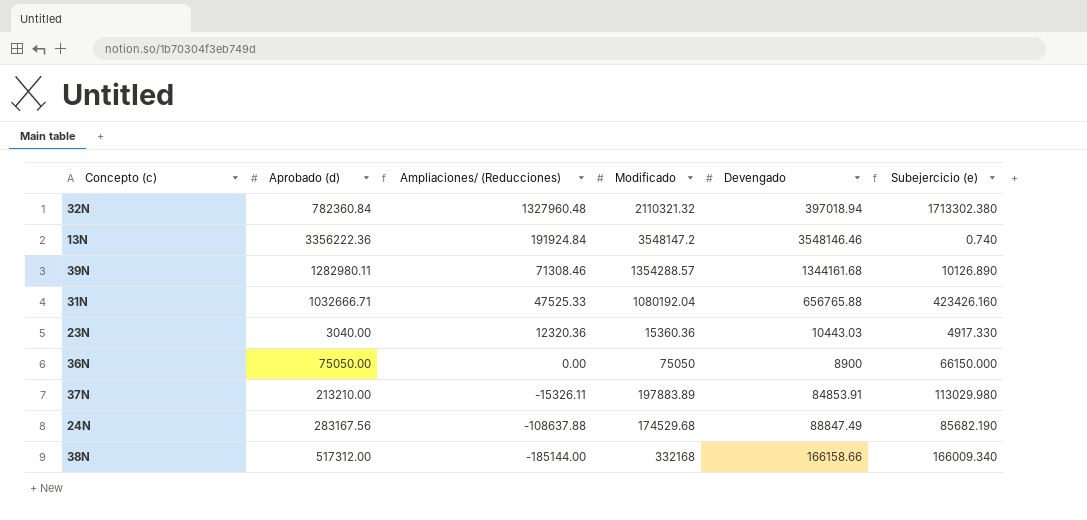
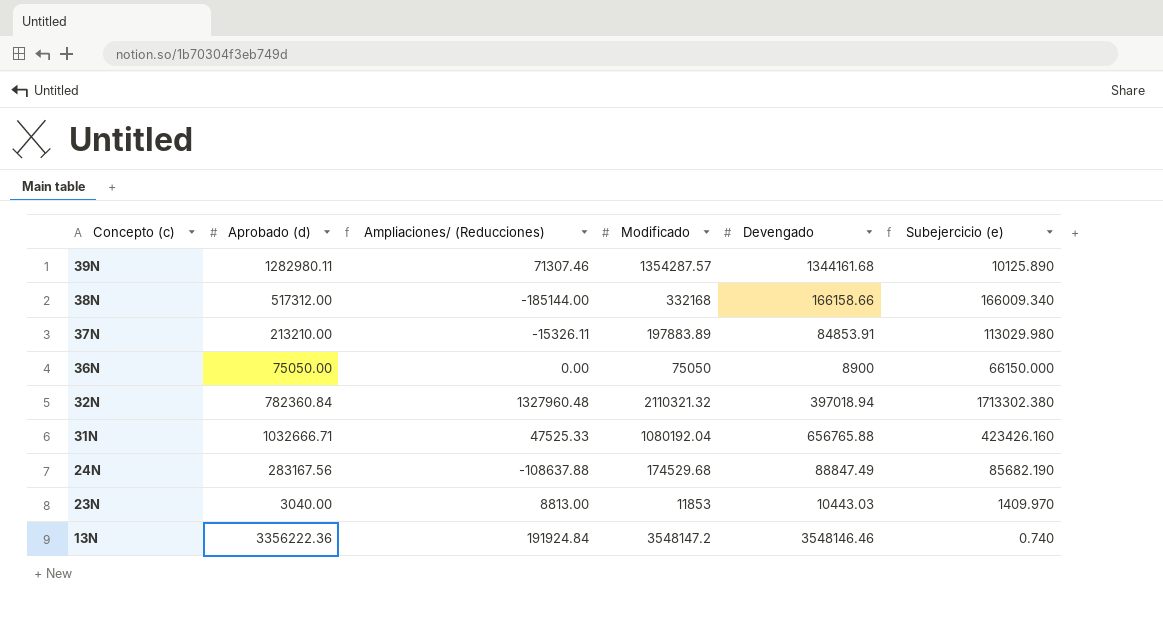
row order: Ampliaciones/ (Reducciones) descending -> Concepto (c) descending
39N | Ampliaciones/ (Reducciones): 71308.46 -> 71307.46
39N | Modificado: 1354288.57 -> 1354287.57
39N | Subejercicio (e): 10126.890 -> 10125.890
23N | Ampliaciones/ (Reducciones): 12320.36 -> 8813.00
23N | Modificado: 15360.36 -> 11853
23N | Subejercicio (e): 4917.330 -> 1409.970

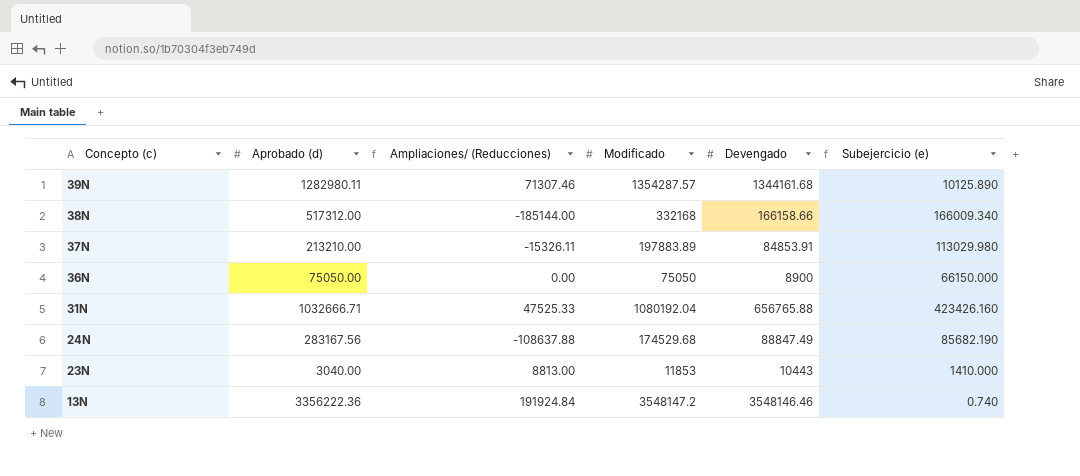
row 32N: 782360.84 | 1327960.48 | 2110321.32 | 397018.94 | 1713302.380 -> none
23N | Devengado: 10443.03 -> 10443
23N | Subejercicio (e): 1409.970 -> 1410.000

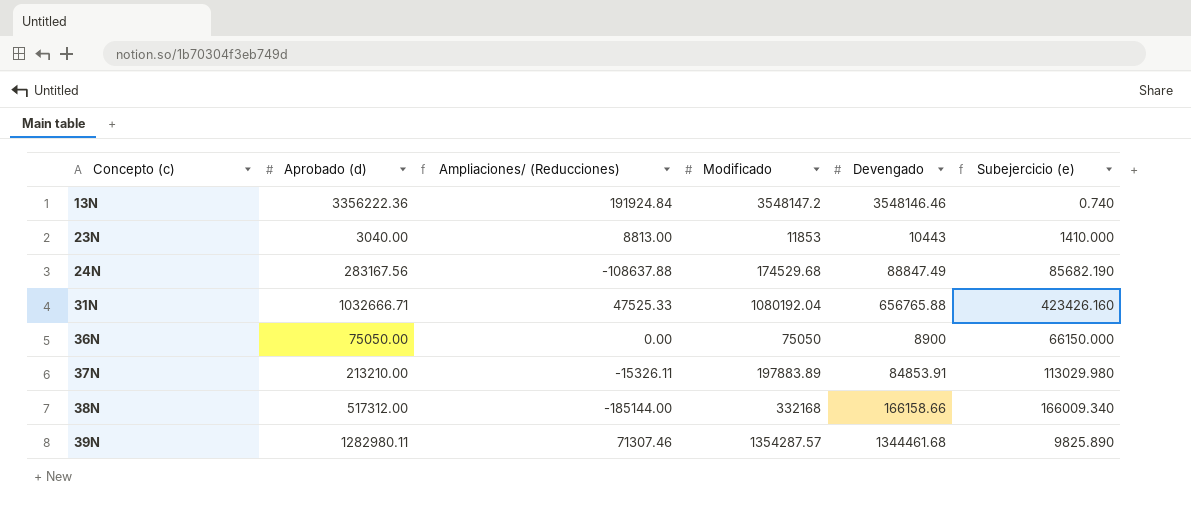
row order: Concepto (c) descending -> Concepto (c) ascending
39N | Devengado: 1344161.68 -> 1344461.68
39N | Subejercicio (e): 10125.890 -> 9825.890

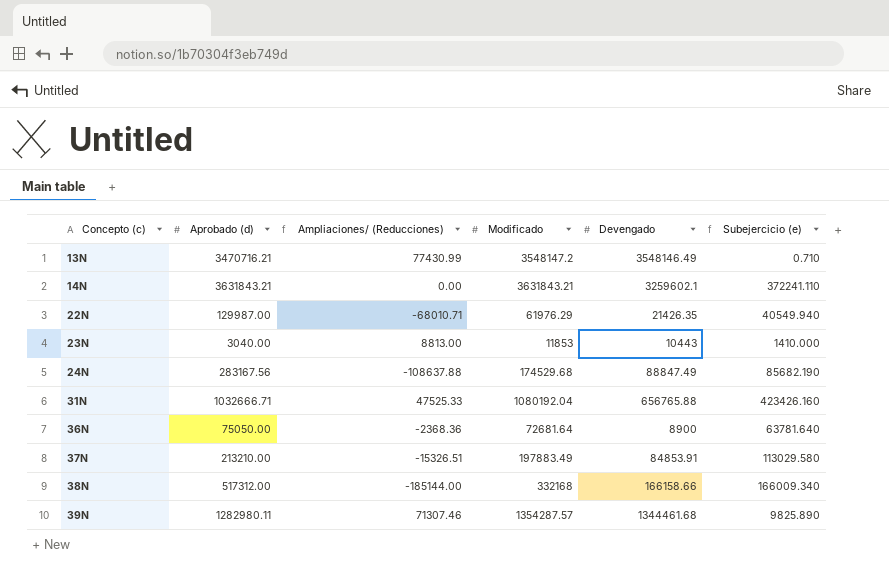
13N | Aprobado (d): 3356222.36 -> 3470716.21
13N | Ampliaciones/ (Reducciones): 191924.84 -> 77430.99
13N | Devengado: 3548146.46 -> 3548146.49
13N | Subejercicio (e): 0.740 -> 0.710
row 14N: none -> 3631843.21 | 0.00 | 3631843.21 | 3259602.1 | 372241.110
row 22N: none -> 129987.00 | -68010.71 | 61976.29 | 21426.35 | 40549.940
36N | Ampliaciones/ (Reducciones): 0.00 -> -2368.36
36N | Modificado: 75050 -> 72681.64
36N | Subejercicio (e): 66150.000 -> 63781.640
37N | Ampliaciones/ (Reducciones): -15326.11 -> -15326.51
37N | Modificado: 197883.89 -> 197883.49
37N | Subejercicio (e): 113029.980 -> 113029.580

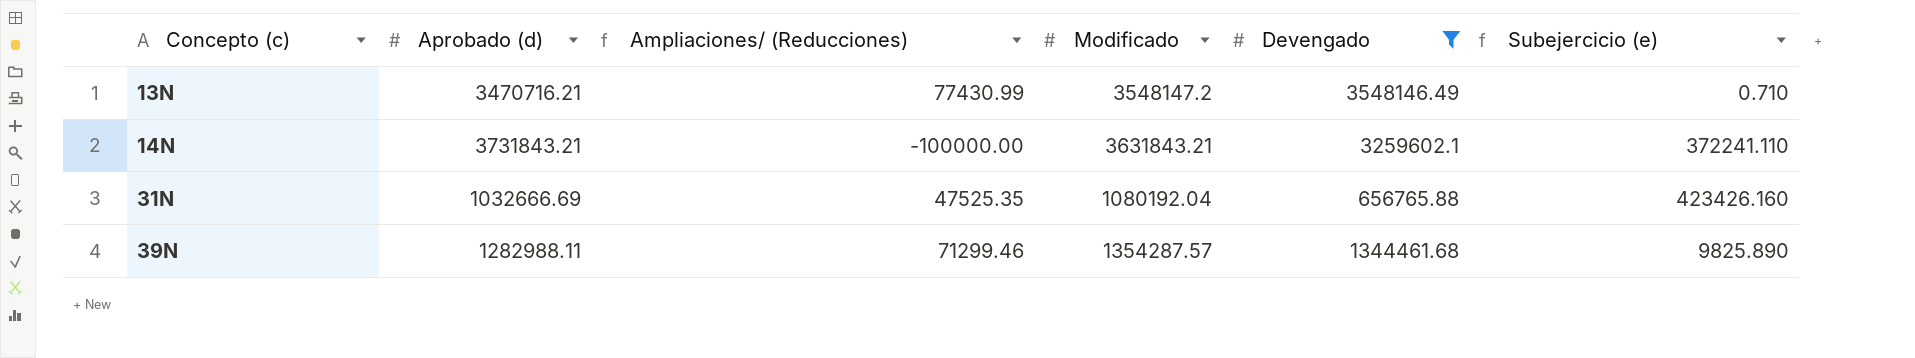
filter: none -> Devengado >= 656765.88
14N | Aprobado (d): 3631843.21 -> 3731843.21
14N | Ampliaciones/ (Reducciones): 0.00 -> -100000.00
31N | Aprobado (d): 1032666.71 -> 1032666.69
31N | Ampliaciones/ (Reducciones): 47525.33 -> 47525.35
39N | Aprobado (d): 1282980.11 -> 1282988.11
39N | Ampliaciones/ (Reducciones): 71307.46 -> 71299.46

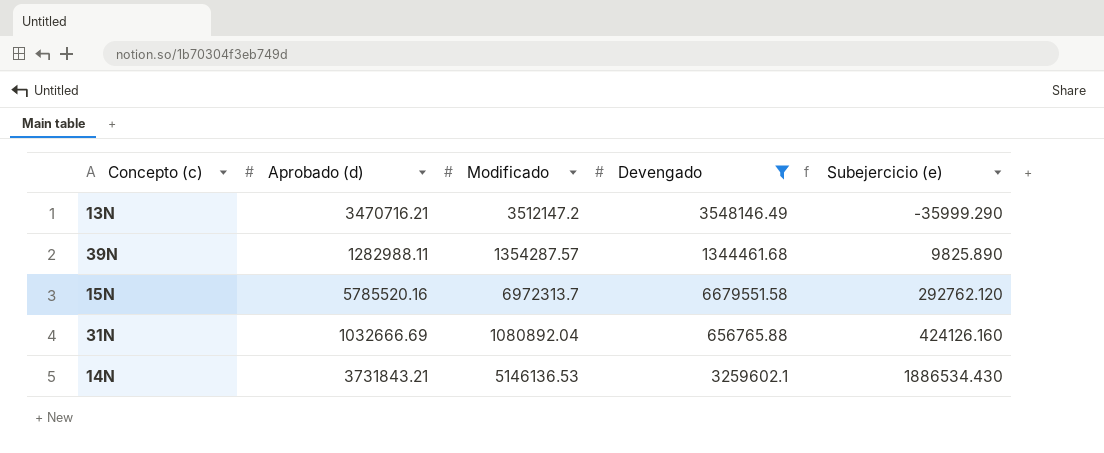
row order: Concepto (c) ascending -> Subejercicio (e) ascending
column Ampliaciones/ (Reducciones) | formula: [Modificado] - [Aprobado (d)] -> none
13N | Modificado: 3548147.2 -> 3512147.2
13N | Subejercicio (e): 0.710 -> -35999.290
row 15N: none -> 5785520.16 | 6972313.7 | 6679551.58 | 292762.120
31N | Modificado: 1080192.04 -> 1080892.04
31N | Subejercicio (e): 423426.160 -> 424126.160
14N | Modificado: 3631843.21 -> 5146136.53
14N | Subejercicio (e): 372241.110 -> 1886534.430

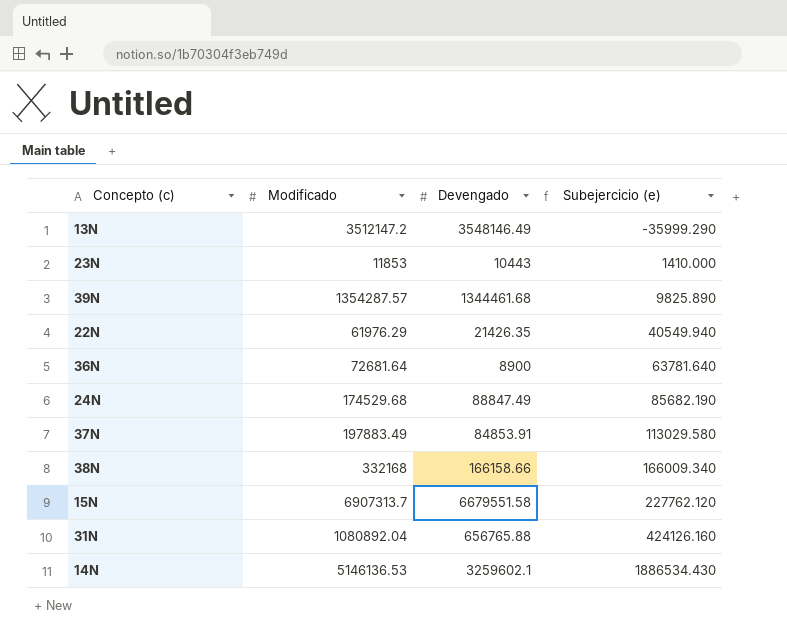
filter: Devengado >= 656765.88 -> none
column Aprobado (d) | position: 2 -> none
15N | Modificado: 6972313.7 -> 6907313.7
15N | Subejercicio (e): 292762.120 -> 227762.120

